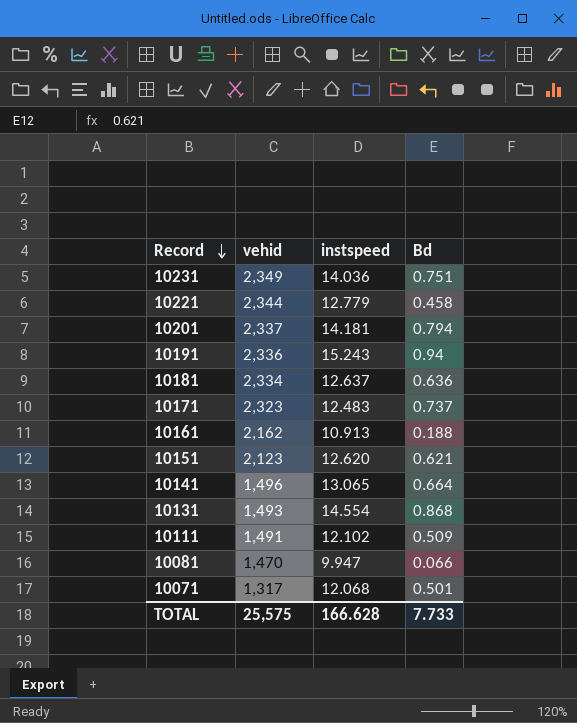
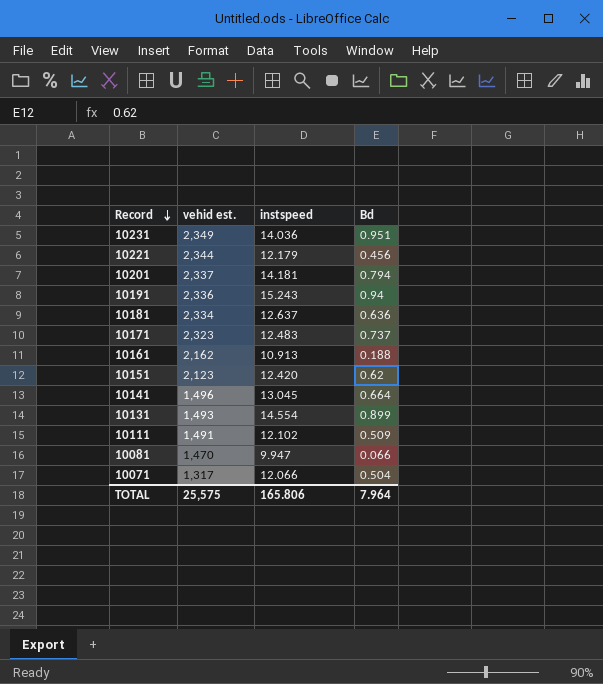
column name: vehid -> vehid est.
10231 | Bd: 0.751 -> 0.951
10221 | instspeed: 12.779 -> 12.179
10221 | Bd: 0.458 -> 0.456
10151 | instspeed: 12.620 -> 12.420
10151 | Bd: 0.621 -> 0.62
10141 | instspeed: 13.065 -> 13.045
10131 | Bd: 0.868 -> 0.899
10071 | instspeed: 12.068 -> 12.066
10071 | Bd: 0.501 -> 0.504
TOTAL | instspeed: 166.628 -> 165.806
TOTAL | Bd: 7.733 -> 7.964

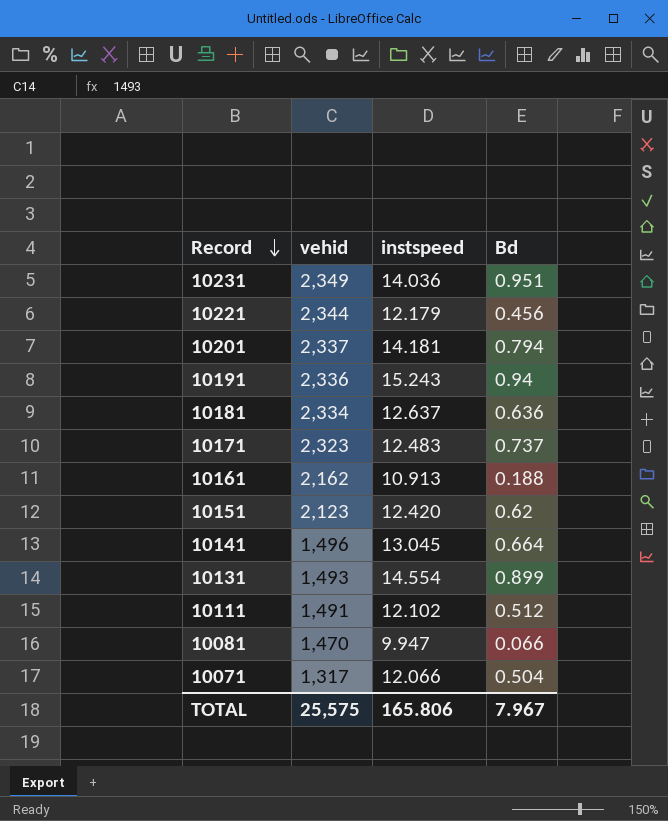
column name: vehid est. -> vehid
10111 | Bd: 0.509 -> 0.512
TOTAL | Bd: 7.964 -> 7.967

